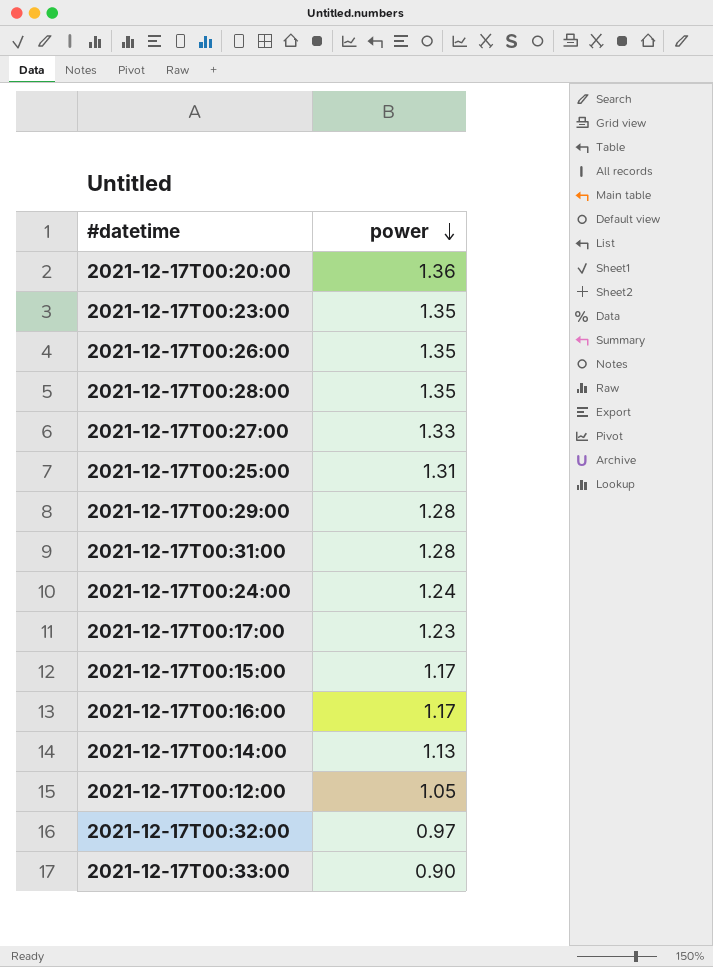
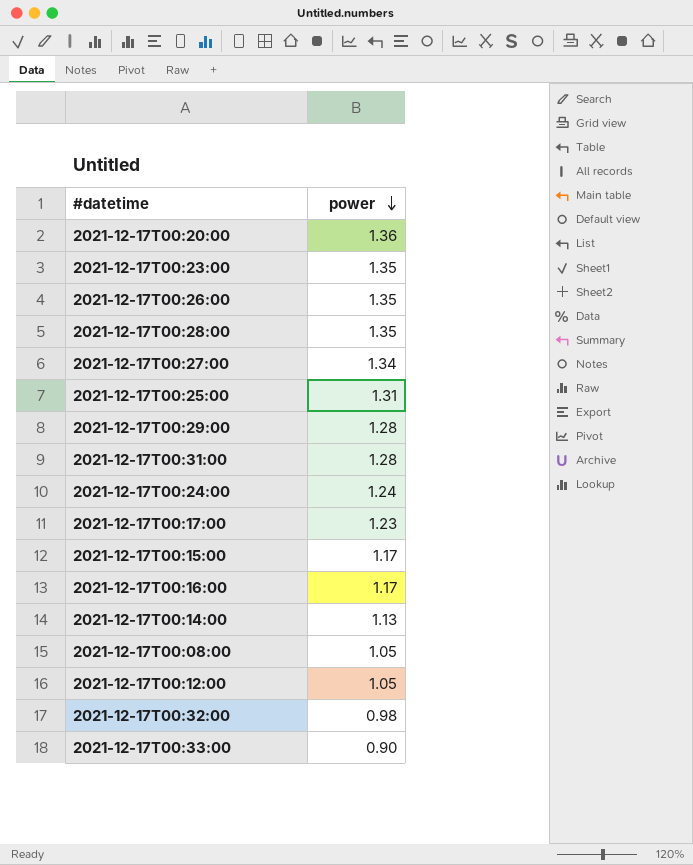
2021-12-17T00:27:00 | power: 1.33 -> 1.34
row 2021-12-17T00:08:00: none -> 1.05
2021-12-17T00:32:00 | power: 0.97 -> 0.98

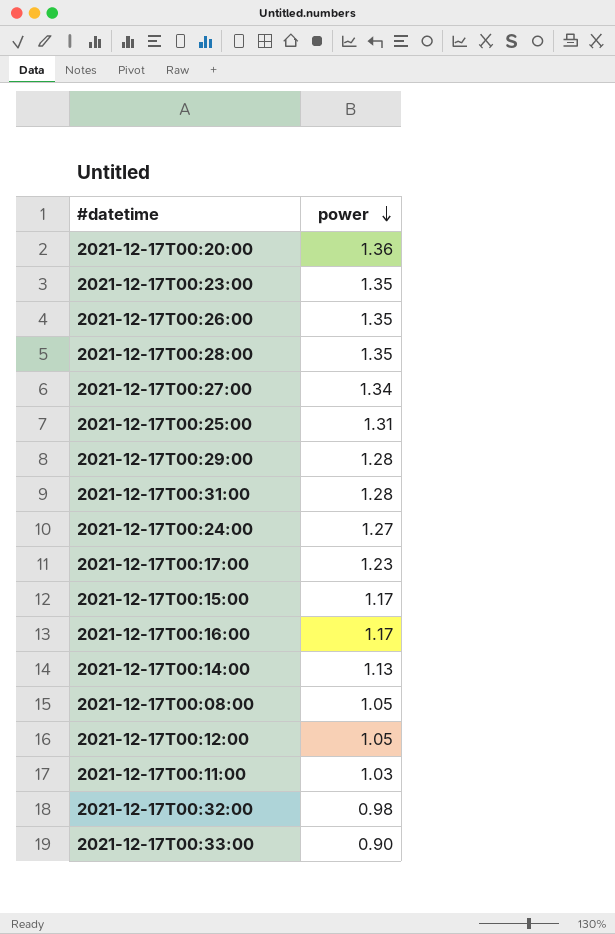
2021-12-17T00:24:00 | power: 1.24 -> 1.27
row 2021-12-17T00:11:00: none -> 1.03

